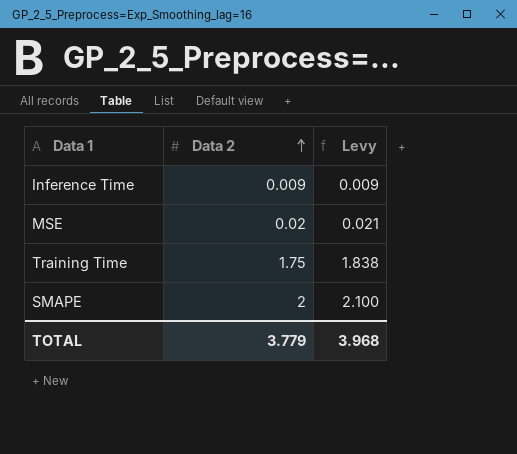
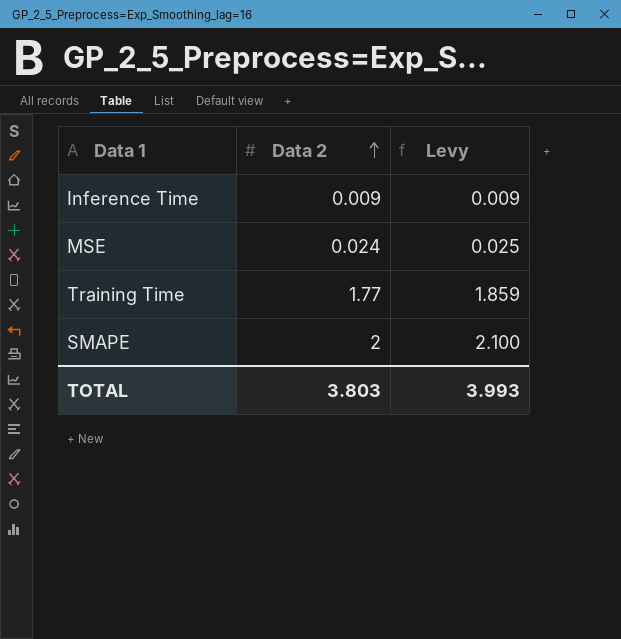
MSE | Data 2: 0.02 -> 0.024
MSE | Levy: 0.021 -> 0.025
Training Time | Data 2: 1.75 -> 1.77
Training Time | Levy: 1.838 -> 1.859
TOTAL | Data 2: 3.779 -> 3.803
TOTAL | Levy: 3.968 -> 3.993

